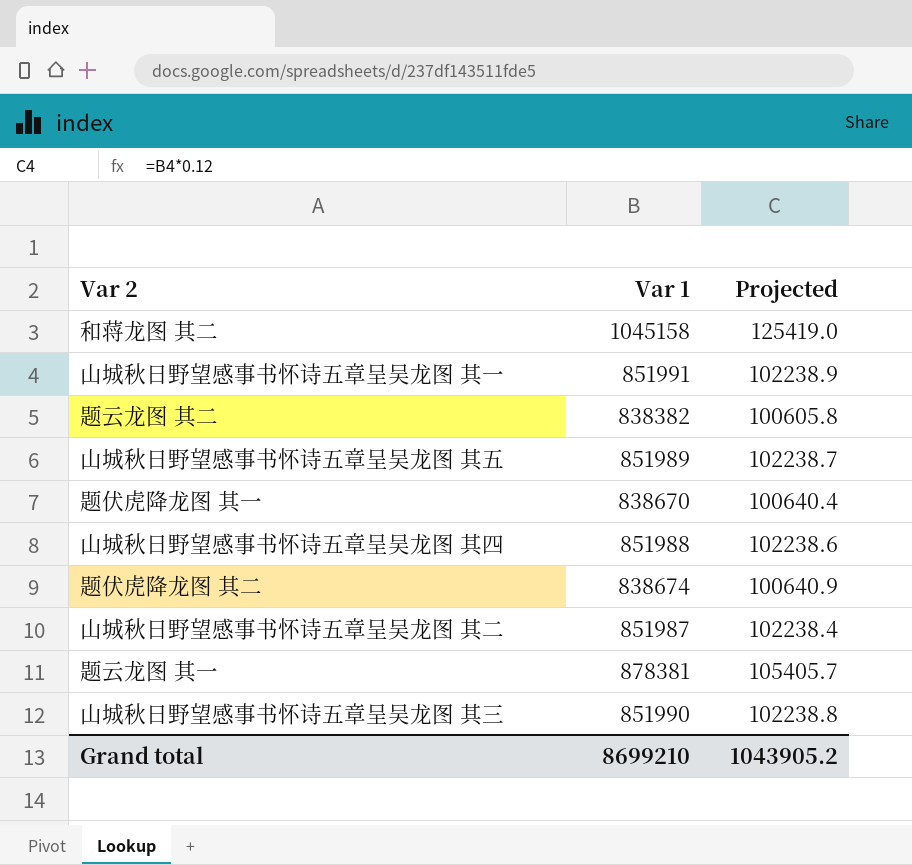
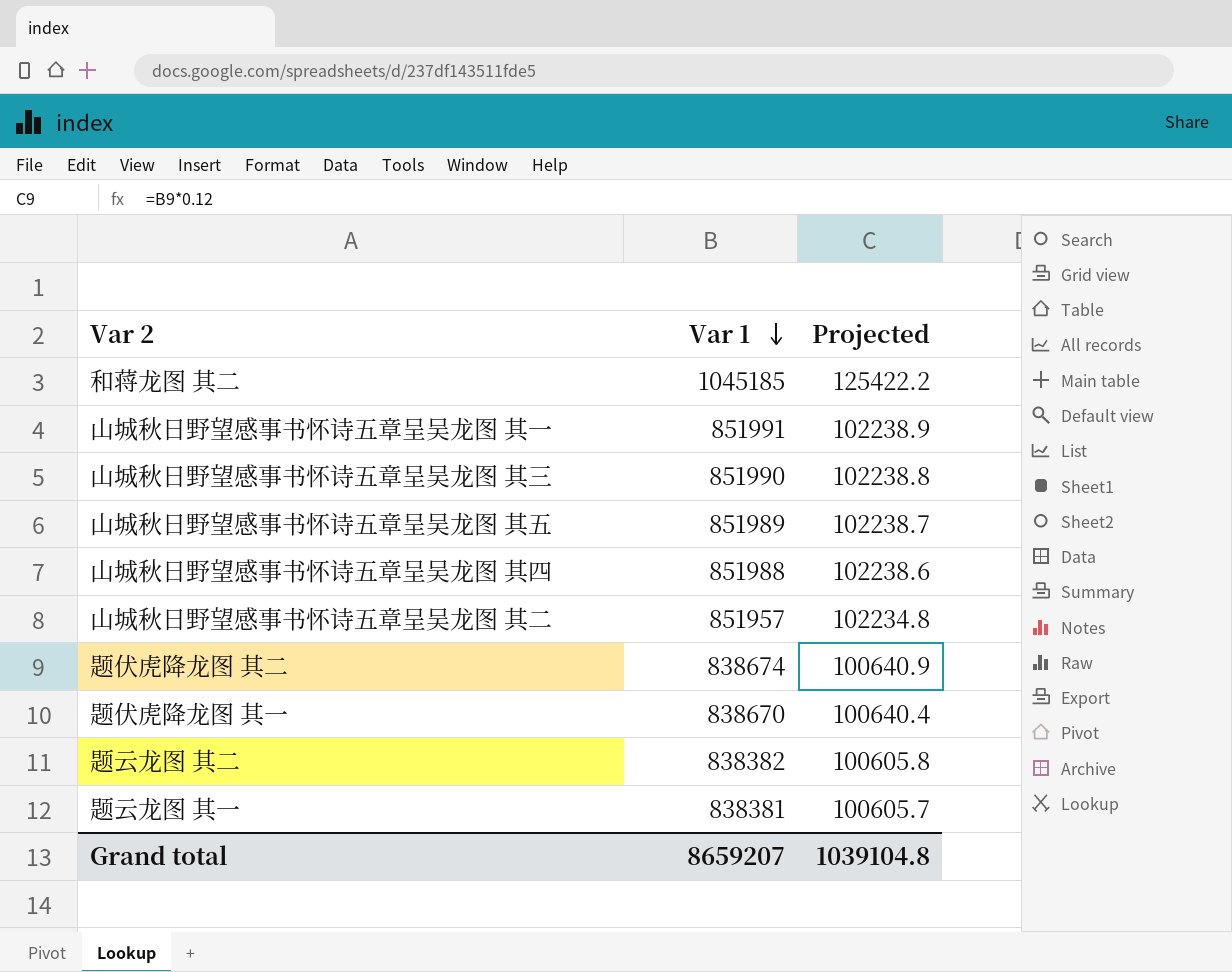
row order: none -> Var 1 descending
和蒋龙图 其二 | Var 1: 1045158 -> 1045185
和蒋龙图 其二 | Projected: 125419.0 -> 125422.2
山城秋日野望感事书怀诗五章呈吴龙图 其二 | Var 1: 851987 -> 851957
山城秋日野望感事书怀诗五章呈吴龙图 其二 | Projected: 102238.4 -> 102234.8
题云龙图 其一 | Var 1: 878381 -> 838381
题云龙图 其一 | Projected: 105405.7 -> 100605.7
Grand total | Var 1: 8699210 -> 8659207
Grand total | Projected: 1043905.2 -> 1039104.8

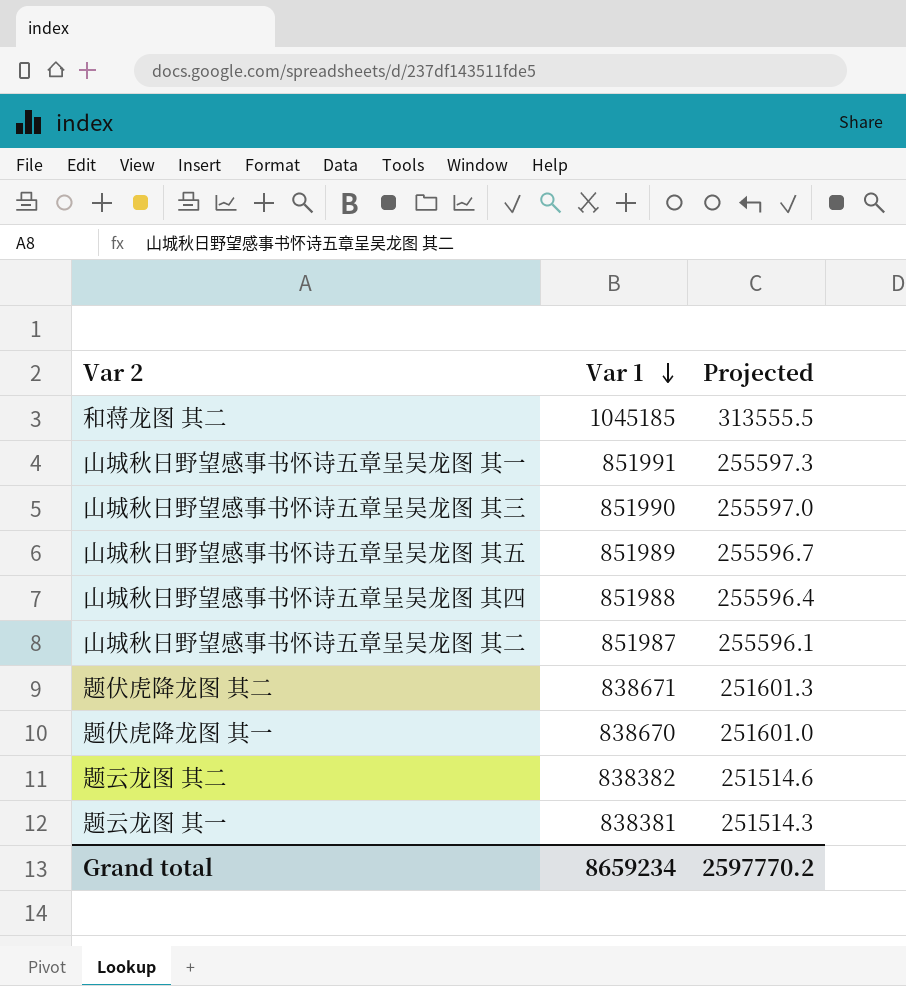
column Projected | formula: [Var 1] * 0.12 -> [Var 1] * 0.3
山城秋日野望感事书怀诗五章呈吴龙图 其二 | Var 1: 851957 -> 851987
题伏虎降龙图 其二 | Var 1: 838674 -> 838671
Grand total | Var 1: 8659207 -> 8659234
Grand total | Projected: 1039104.8 -> 2597770.2

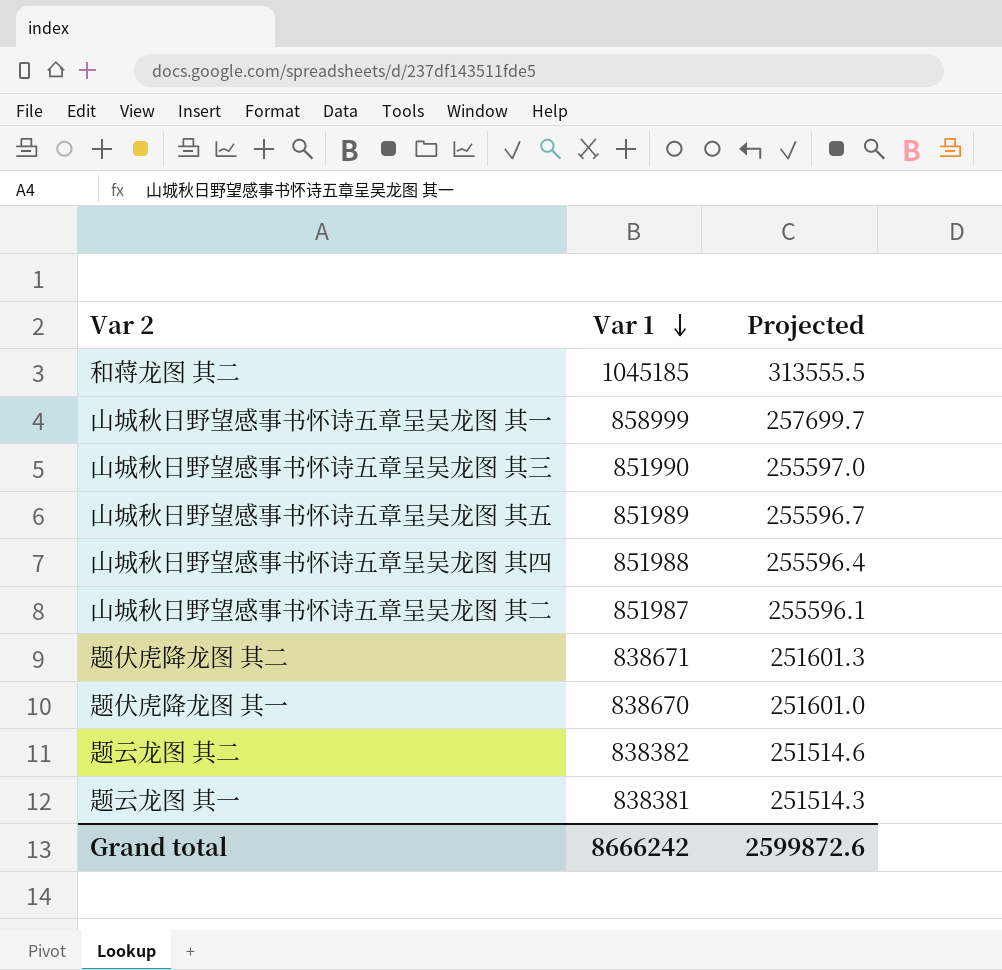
山城秋日野望感事书怀诗五章呈吴龙图 其一 | Var 1: 851991 -> 858999
山城秋日野望感事书怀诗五章呈吴龙图 其一 | Projected: 255597.3 -> 257699.7
Grand total | Var 1: 8659234 -> 8666242
Grand total | Projected: 2597770.2 -> 2599872.6

